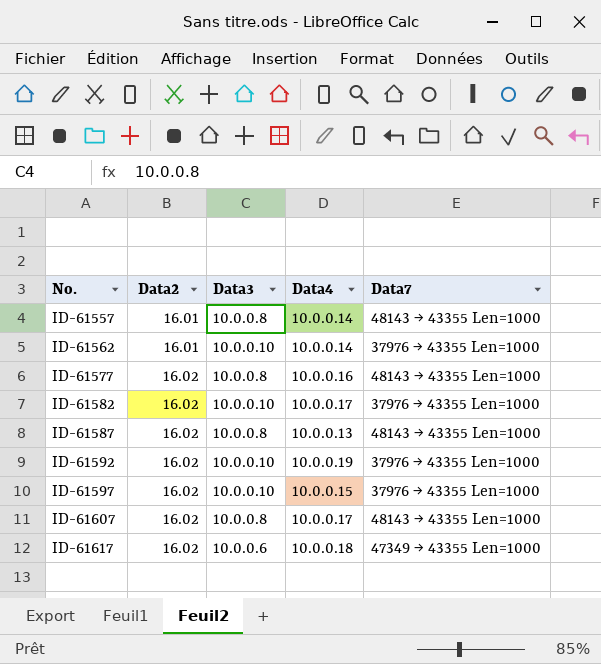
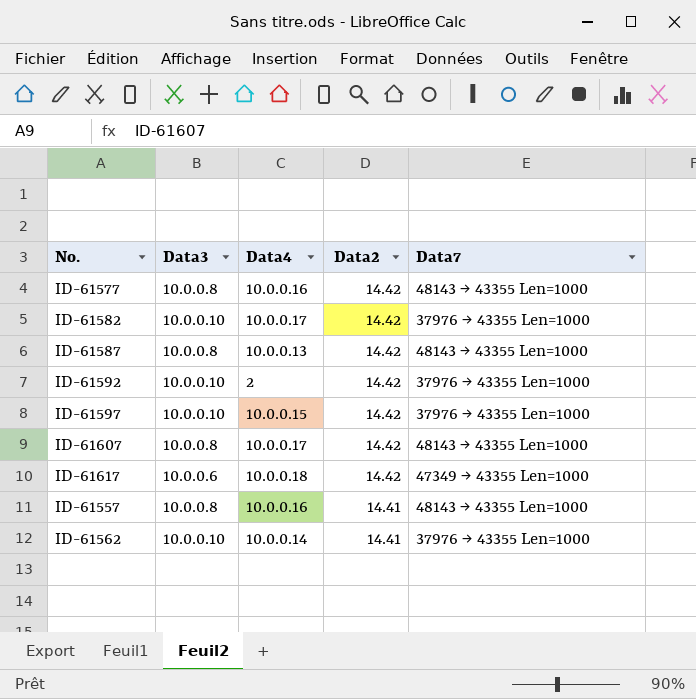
row order: No. ascending -> Data2 descending
column Data2 | position: 2 -> 4
ID-61577 | Data2: 16.02 -> 14.42
ID-61582 | Data2: 16.02 -> 14.42
ID-61587 | Data2: 16.02 -> 14.42
ID-61592 | Data4: 10.0.0.19 -> 2
ID-61592 | Data2: 16.02 -> 14.42
ID-61597 | Data2: 16.02 -> 14.42
ID-61607 | Data2: 16.02 -> 14.42
ID-61617 | Data2: 16.02 -> 14.42
ID-61557 | Data4: 10.0.0.14 -> 10.0.0.16
ID-61557 | Data2: 16.01 -> 14.41
ID-61562 | Data2: 16.01 -> 14.41

